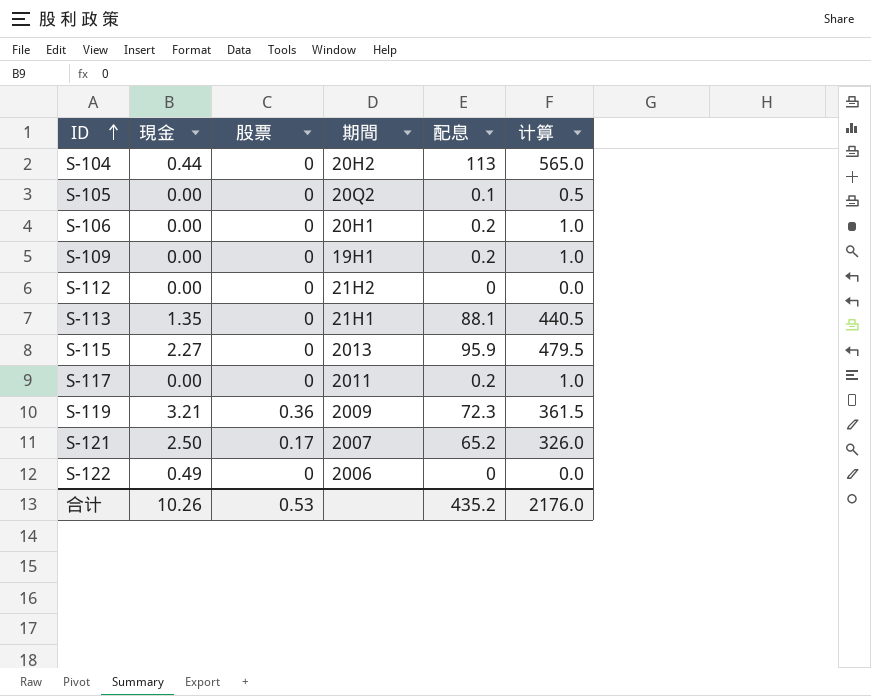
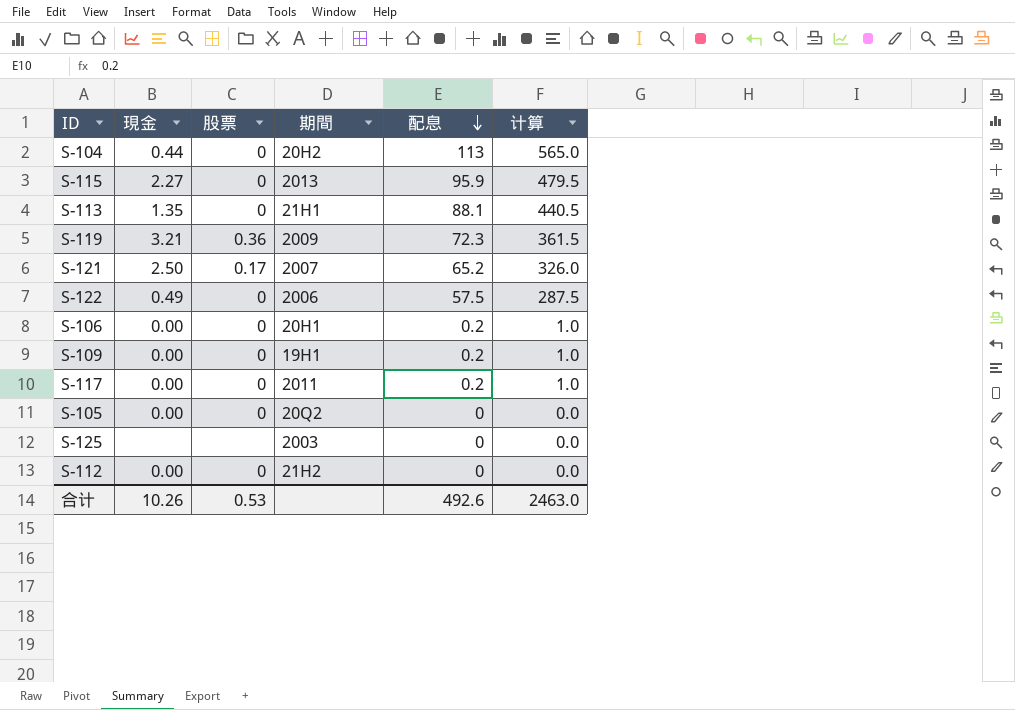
row order: ID ascending -> 配息 descending
S-122 | 配息: 0 -> 57.5
S-122 | 计算: 0.0 -> 287.5
S-105 | 配息: 0.1 -> 0
S-105 | 计算: 0.5 -> 0.0
row S-125: none -> none | none | 2003 | 0 | 0.0
合计 | 配息: 435.2 -> 492.6
合计 | 计算: 2176.0 -> 2463.0

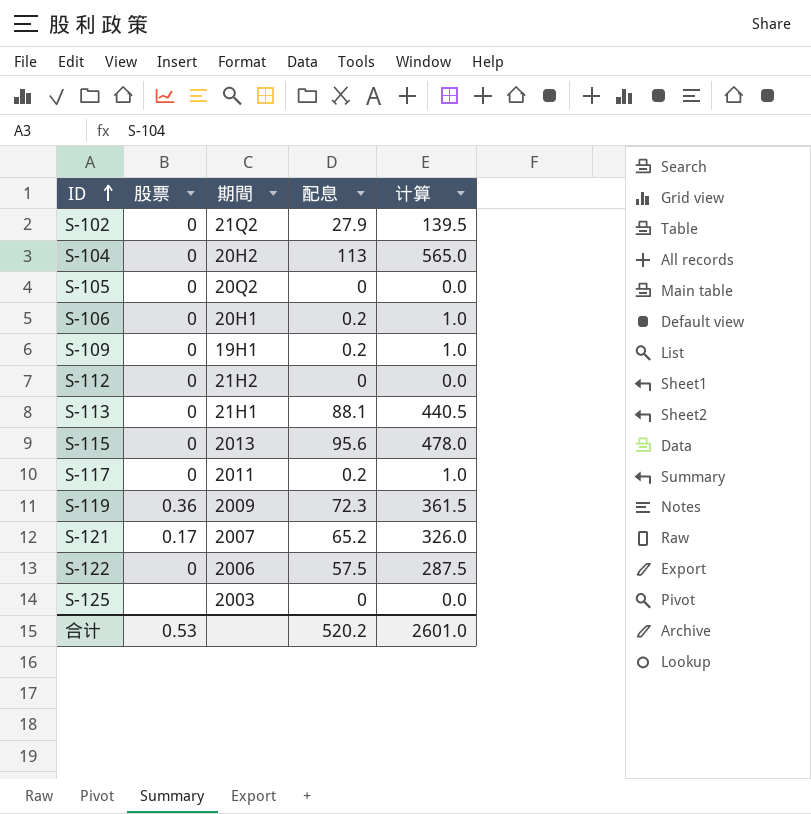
row order: 配息 descending -> ID ascending
column 現金 | position: 2 -> none
row S-102: none -> 0 | 21Q2 | 27.9 | 139.5
S-115 | 配息: 95.9 -> 95.6
S-115 | 计算: 479.5 -> 478.0
合计 | 配息: 492.6 -> 520.2
合计 | 计算: 2463.0 -> 2601.0

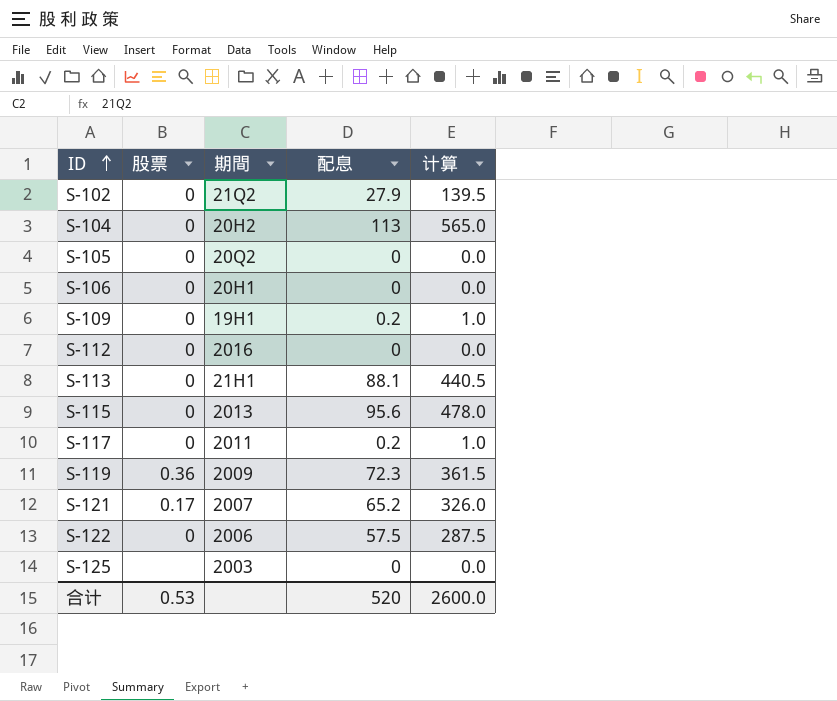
S-106 | 配息: 0.2 -> 0
S-106 | 计算: 1.0 -> 0.0
S-112 | 期間: 21H2 -> 2016
合计 | 配息: 520.2 -> 520
合计 | 计算: 2601.0 -> 2600.0

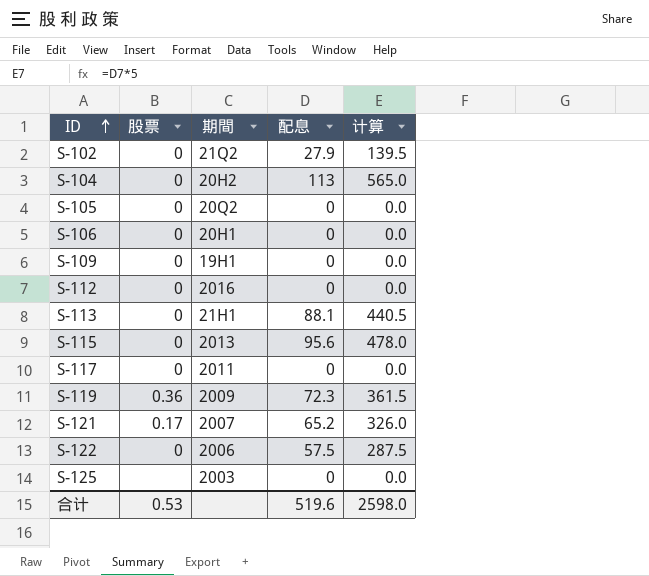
S-109 | 配息: 0.2 -> 0
S-109 | 计算: 1.0 -> 0.0
S-117 | 配息: 0.2 -> 0
S-117 | 计算: 1.0 -> 0.0
合计 | 配息: 520 -> 519.6
合计 | 计算: 2600.0 -> 2598.0

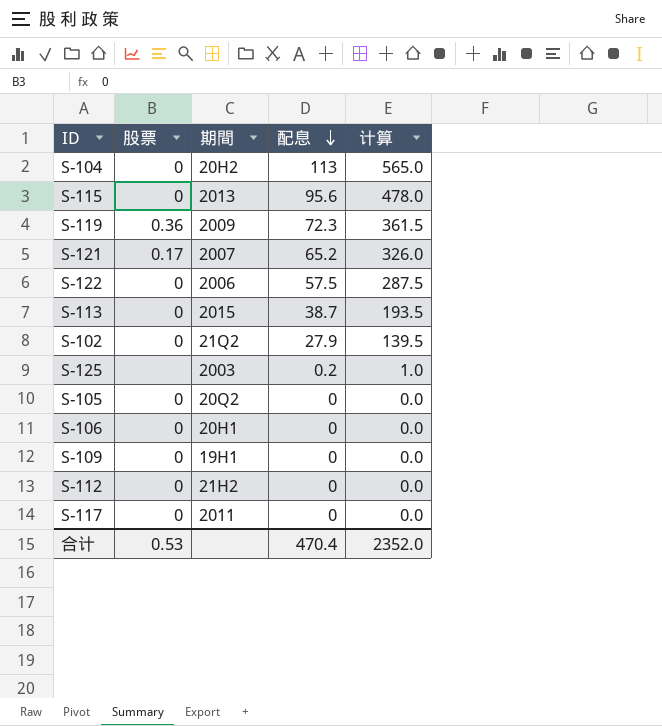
row order: ID ascending -> 配息 descending
S-113 | 期間: 21H1 -> 2015
S-113 | 配息: 88.1 -> 38.7
S-113 | 计算: 440.5 -> 193.5
S-125 | 配息: 0 -> 0.2
S-125 | 计算: 0.0 -> 1.0
S-112 | 期間: 2016 -> 21H2
合计 | 配息: 519.6 -> 470.4
合计 | 计算: 2598.0 -> 2352.0

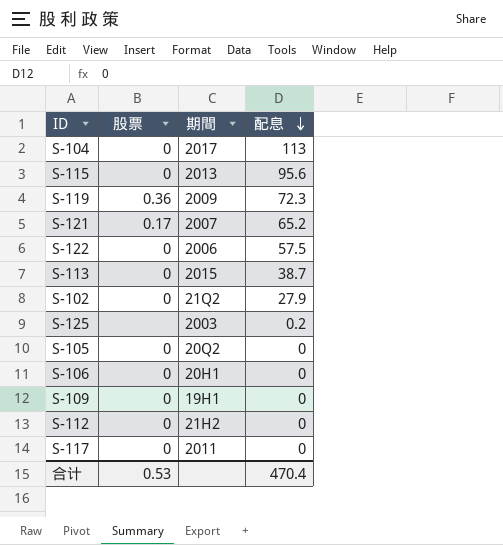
column 计算 | formula: [配息] * 5 -> none
S-104 | 期間: 20H2 -> 2017

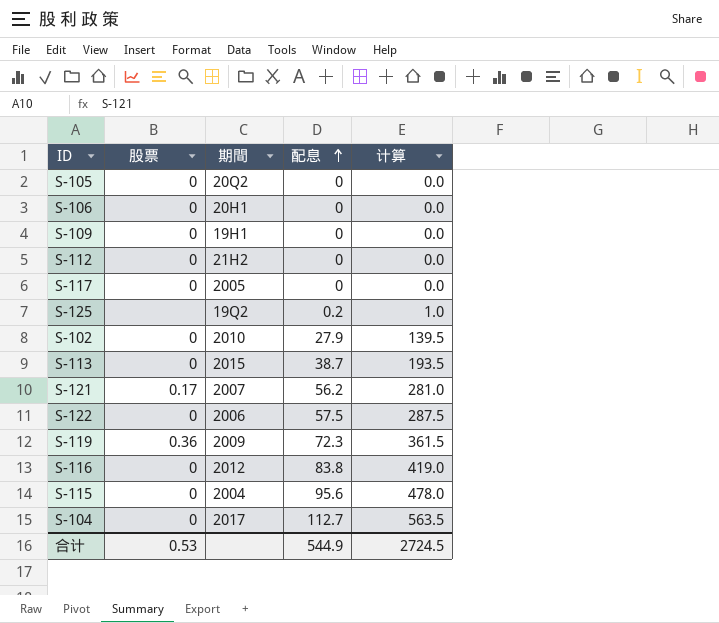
row order: 配息 descending -> 配息 ascending
column 计算 | formula: none -> [配息] * 5
S-117 | 期間: 2011 -> 2005
S-125 | 期間: 2003 -> 19Q2
S-102 | 期間: 21Q2 -> 2010
S-121 | 配息: 65.2 -> 56.2
row S-116: none -> 0 | 2012 | 83.8 | 419.0
S-115 | 期間: 2013 -> 2004
S-104 | 配息: 113 -> 112.7
合计 | 配息: 470.4 -> 544.9

